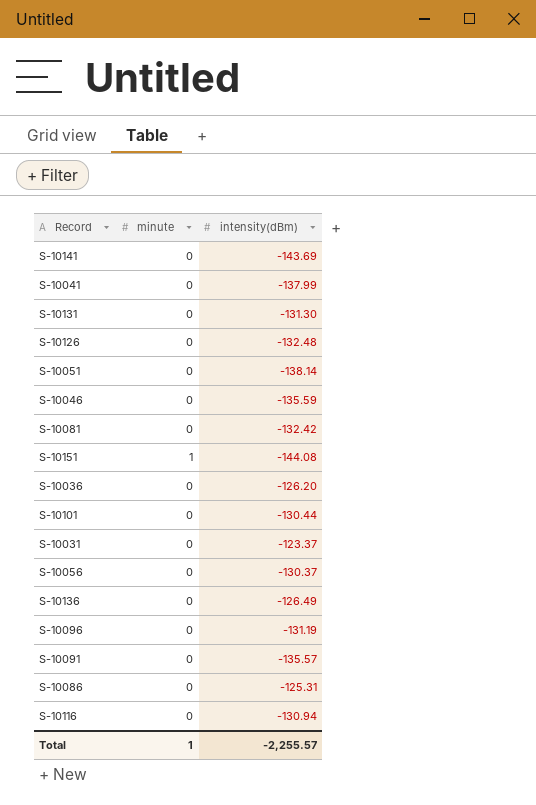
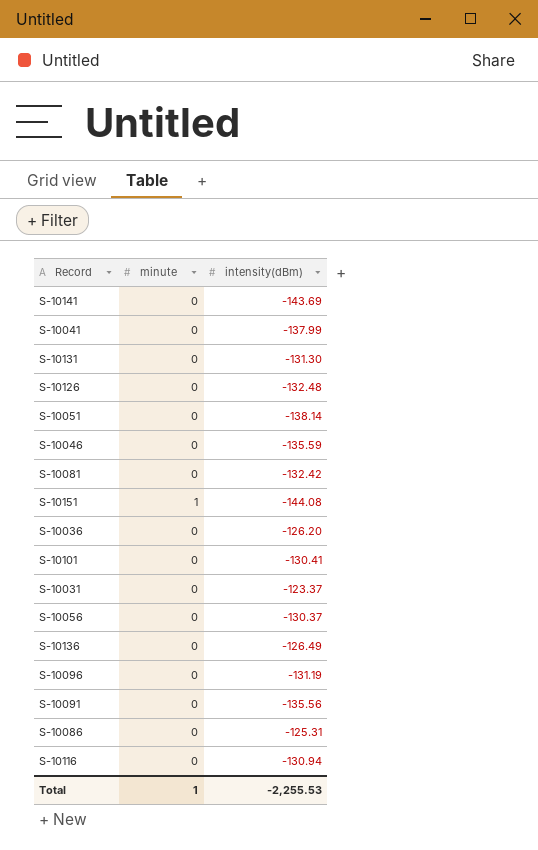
S-10101 | intensity(dBm): -130.44 -> -130.41
S-10091 | intensity(dBm): -135.57 -> -135.56
Total | intensity(dBm): -2,255.57 -> -2,255.53

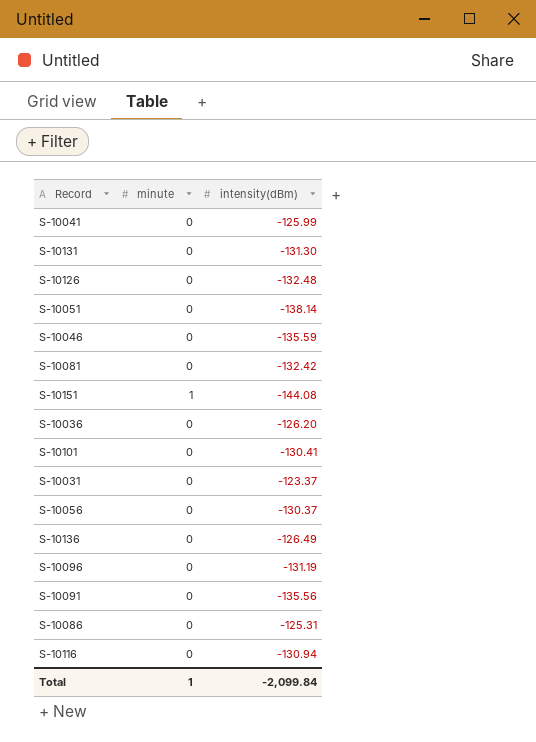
row S-10141: 0 | -143.69 -> none
S-10041 | intensity(dBm): -137.99 -> -125.99
Total | intensity(dBm): -2,255.53 -> -2,099.84

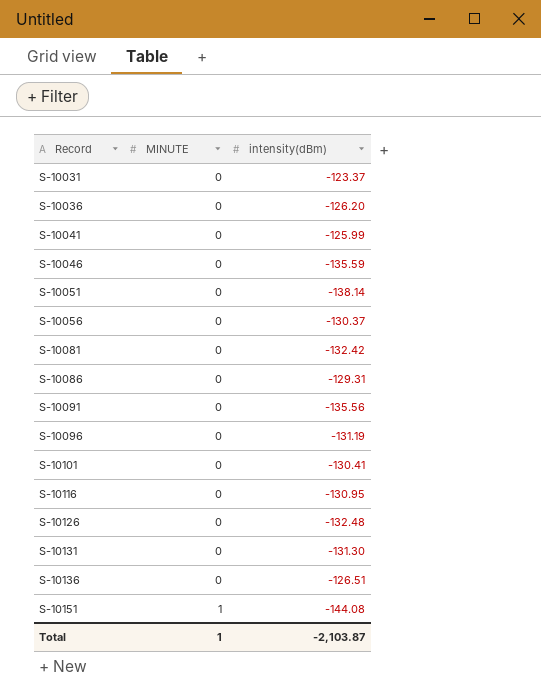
row order: none -> Record ascending
column name: minute -> MINUTE
S-10086 | intensity(dBm): -125.31 -> -129.31
S-10116 | intensity(dBm): -130.94 -> -130.95
S-10136 | intensity(dBm): -126.49 -> -126.51
Total | intensity(dBm): -2,099.84 -> -2,103.87

